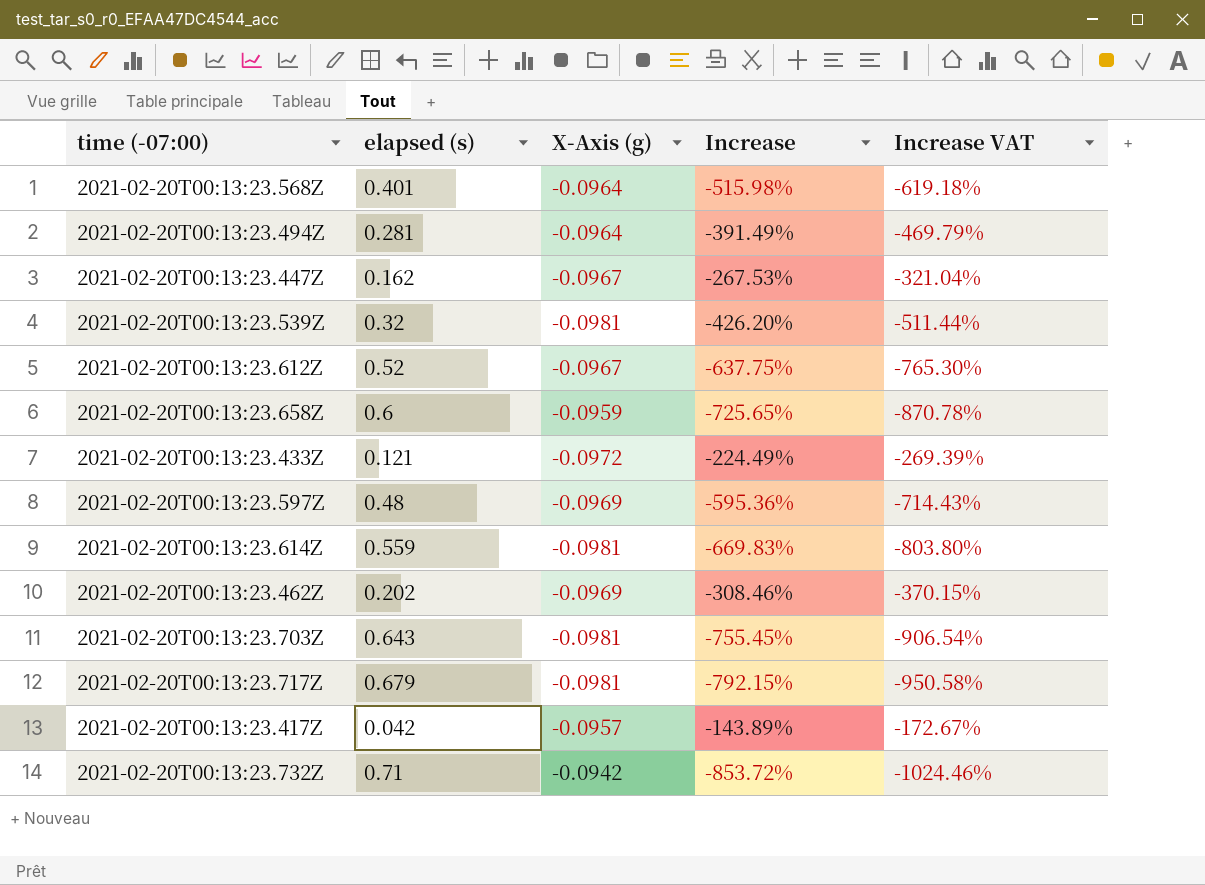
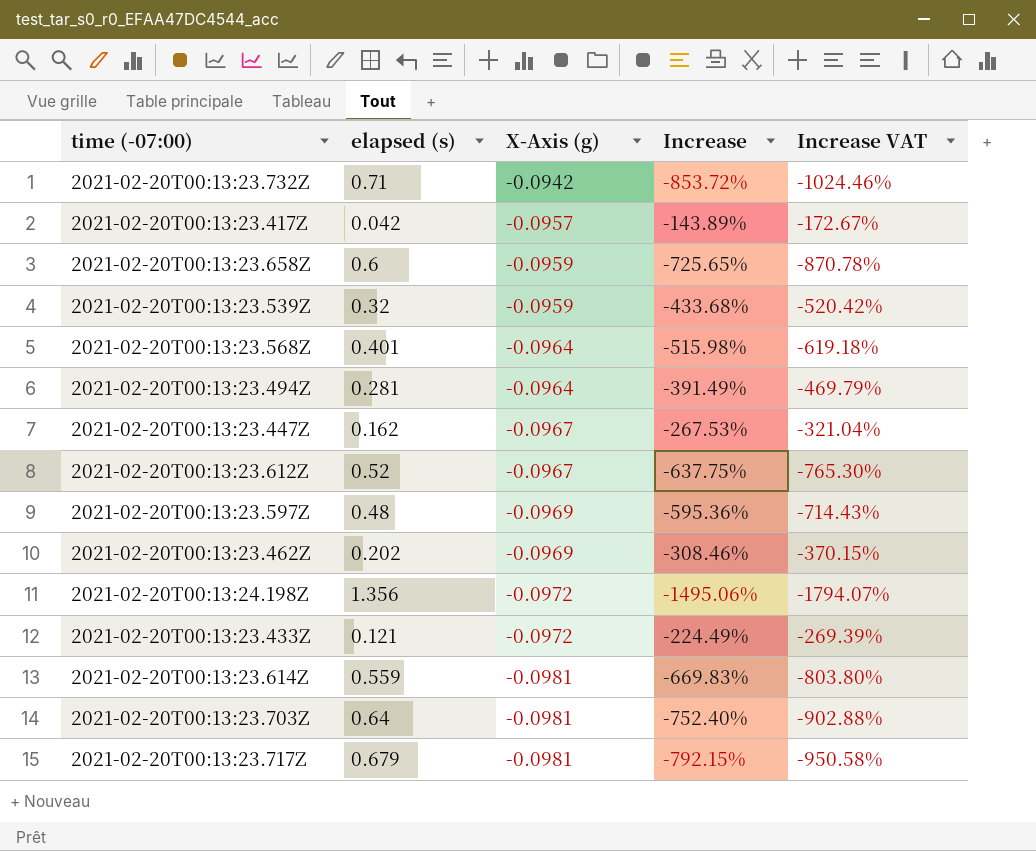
row order: none -> X-Axis (g) descending
2021-02-20T00:13:23.539Z | X-Axis (g): -0.0981 -> -0.0959
2021-02-20T00:13:23.539Z | Increase: -426.20% -> -433.68%
2021-02-20T00:13:23.539Z | Increase VAT: -511.44% -> -520.42%
row 2021-02-20T00:13:24.198Z: none -> 1.356 | -0.0972 | -1495.06% | -1794.07%
2021-02-20T00:13:23.703Z | elapsed (s): 0.643 -> 0.64
2021-02-20T00:13:23.703Z | Increase: -755.45% -> -752.40%
2021-02-20T00:13:23.703Z | Increase VAT: -906.54% -> -902.88%

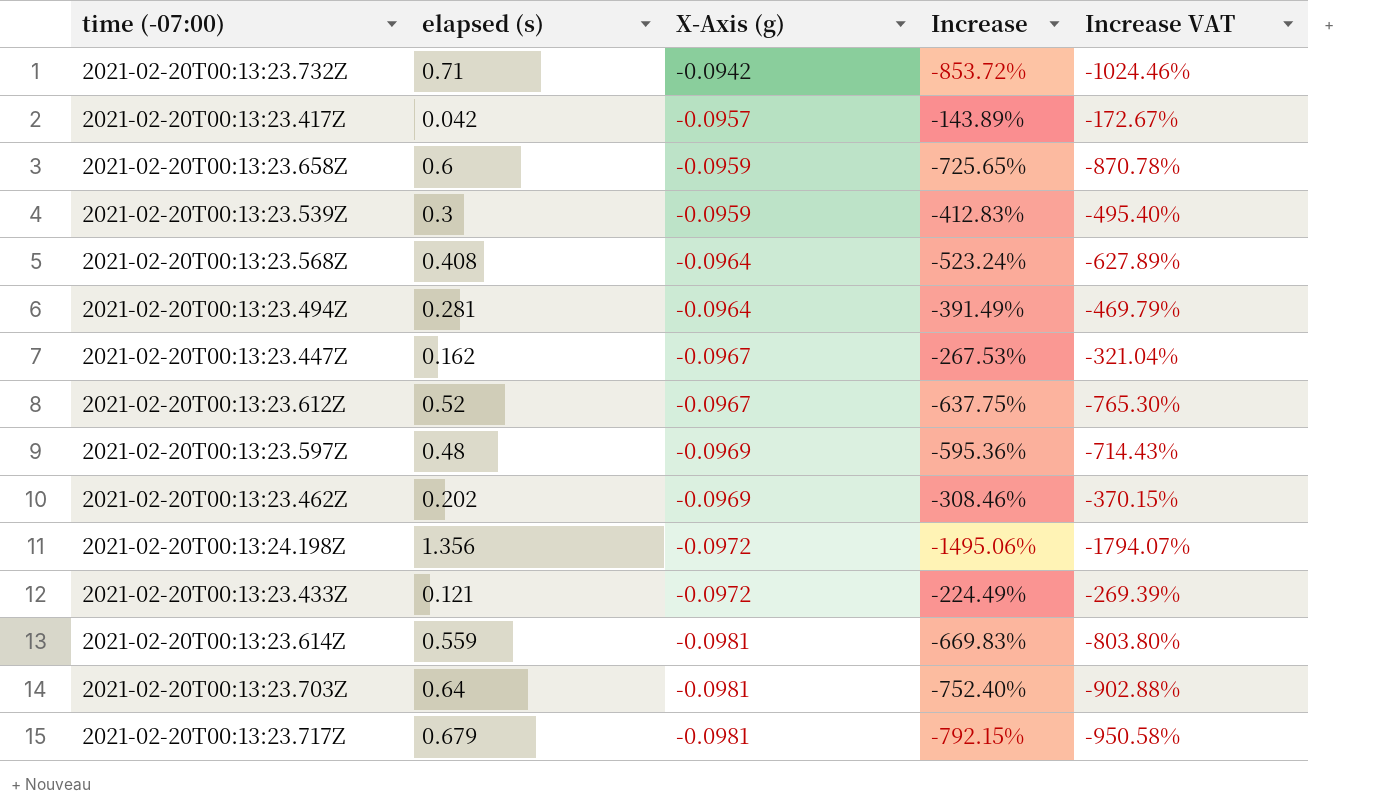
2021-02-20T00:13:23.539Z | elapsed (s): 0.32 -> 0.3
2021-02-20T00:13:23.539Z | Increase: -433.68% -> -412.83%
2021-02-20T00:13:23.539Z | Increase VAT: -520.42% -> -495.40%
2021-02-20T00:13:23.568Z | elapsed (s): 0.401 -> 0.408
2021-02-20T00:13:23.568Z | Increase: -515.98% -> -523.24%
2021-02-20T00:13:23.568Z | Increase VAT: -619.18% -> -627.89%

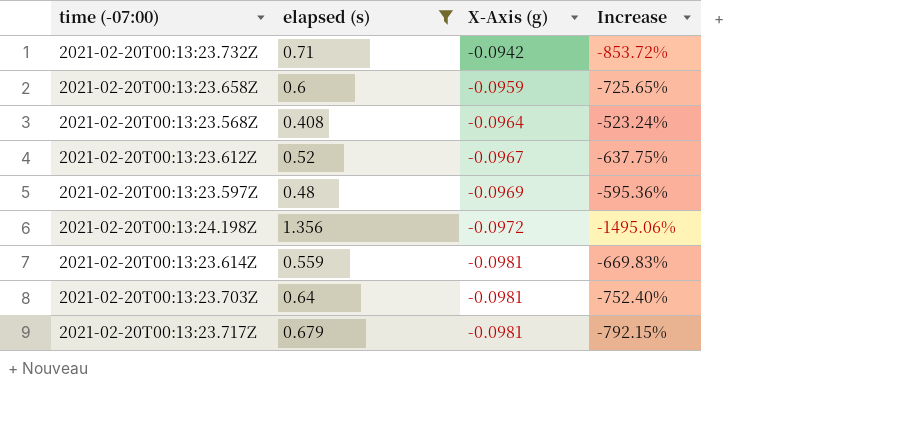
filter: none -> elapsed (s) >= 0.408
column Increase VAT | formula: [Increase] * 1.2 -> none

